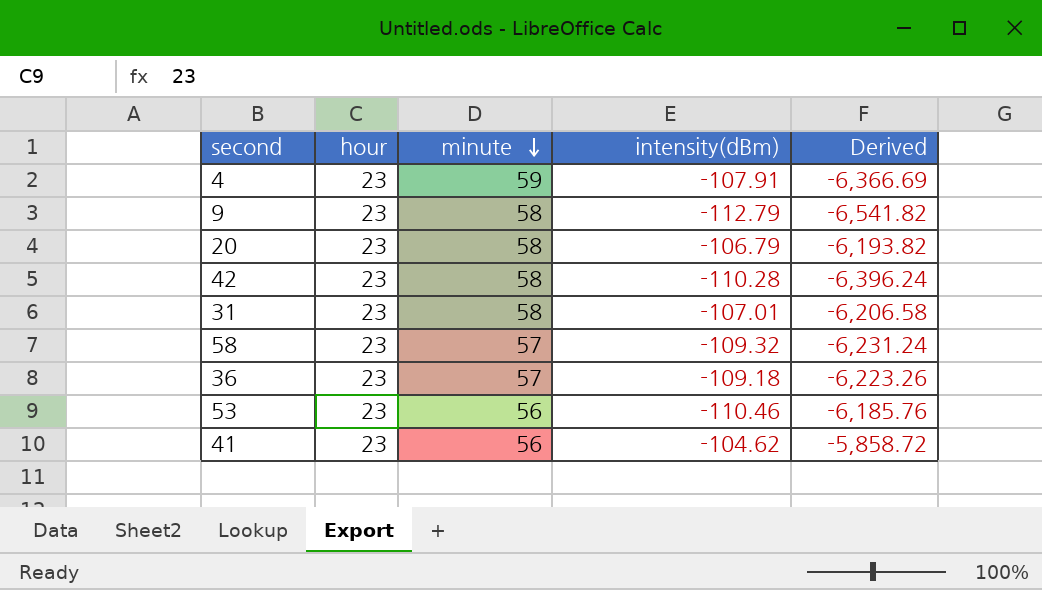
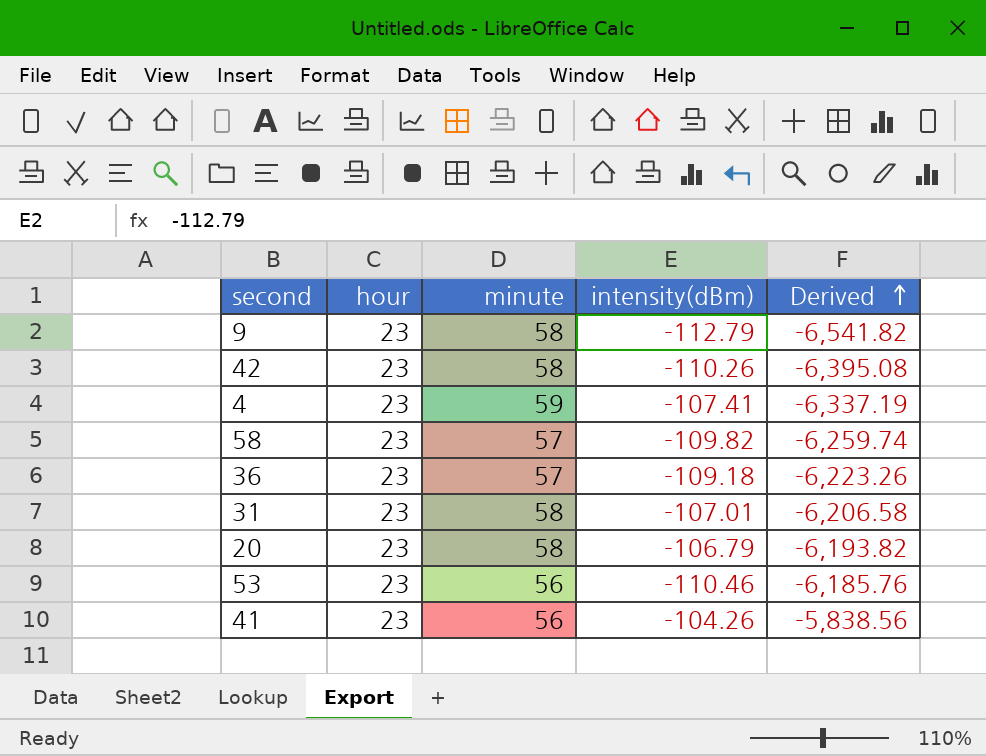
row order: minute descending -> Derived ascending
42 | intensity(dBm): -110.28 -> -110.26
42 | Derived: -6,396.24 -> -6,395.08
4 | intensity(dBm): -107.91 -> -107.41
4 | Derived: -6,366.69 -> -6,337.19
58 | intensity(dBm): -109.32 -> -109.82
58 | Derived: -6,231.24 -> -6,259.74
41 | intensity(dBm): -104.62 -> -104.26
41 | Derived: -5,858.72 -> -5,838.56

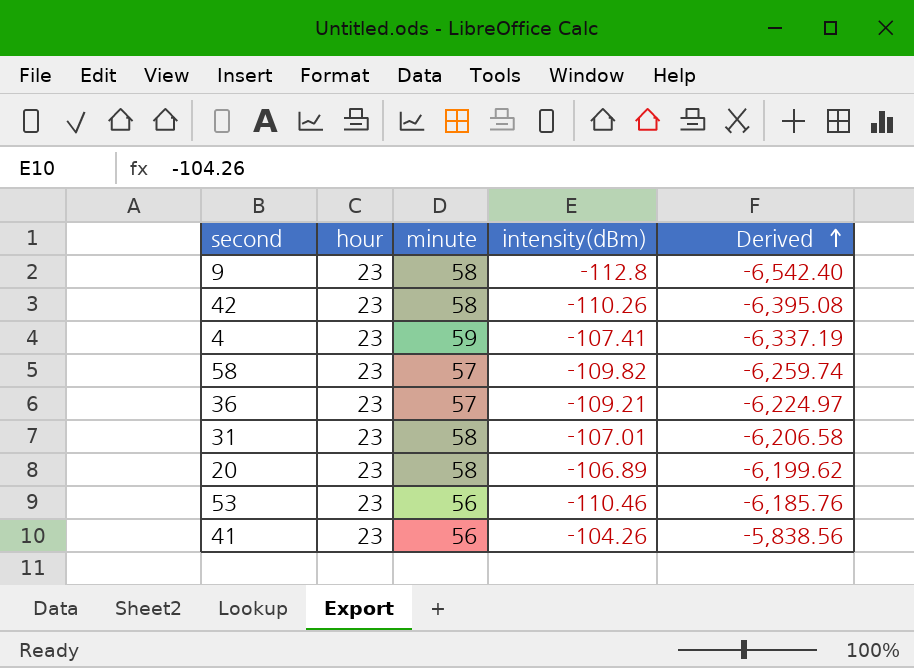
9 | intensity(dBm): -112.79 -> -112.8
9 | Derived: -6,541.82 -> -6,542.40
36 | intensity(dBm): -109.18 -> -109.21
36 | Derived: -6,223.26 -> -6,224.97
20 | intensity(dBm): -106.79 -> -106.89
20 | Derived: -6,193.82 -> -6,199.62

